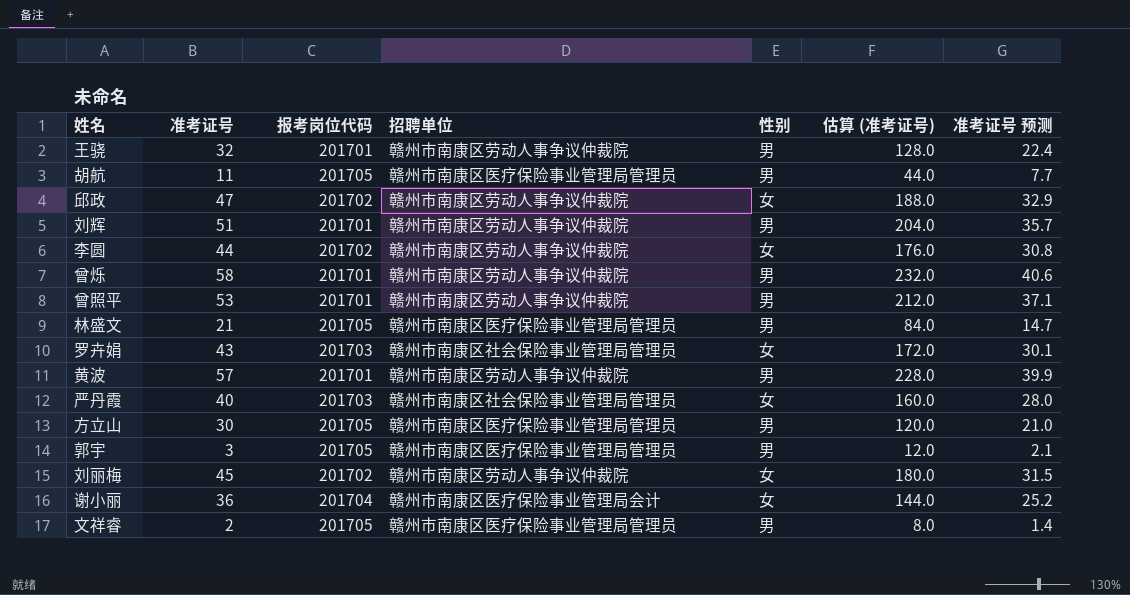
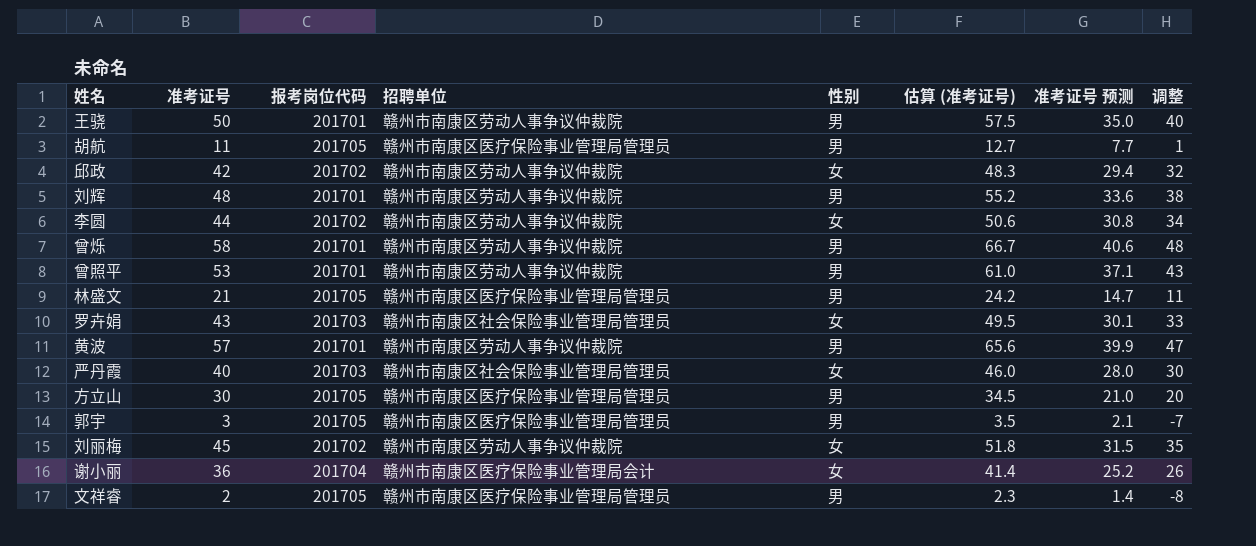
column 估算 (准考证号) | formula: [准考证号] * 4 -> [准考证号] * 1.15
column 调整 | formula: none -> [准考证号] - 10
王骁 | 准考证号: 32 -> 50
王骁 | 准考证号 预测: 22.4 -> 35.0
邱政 | 准考证号: 47 -> 42
邱政 | 准考证号 预测: 32.9 -> 29.4
刘辉 | 准考证号: 51 -> 48
刘辉 | 准考证号 预测: 35.7 -> 33.6

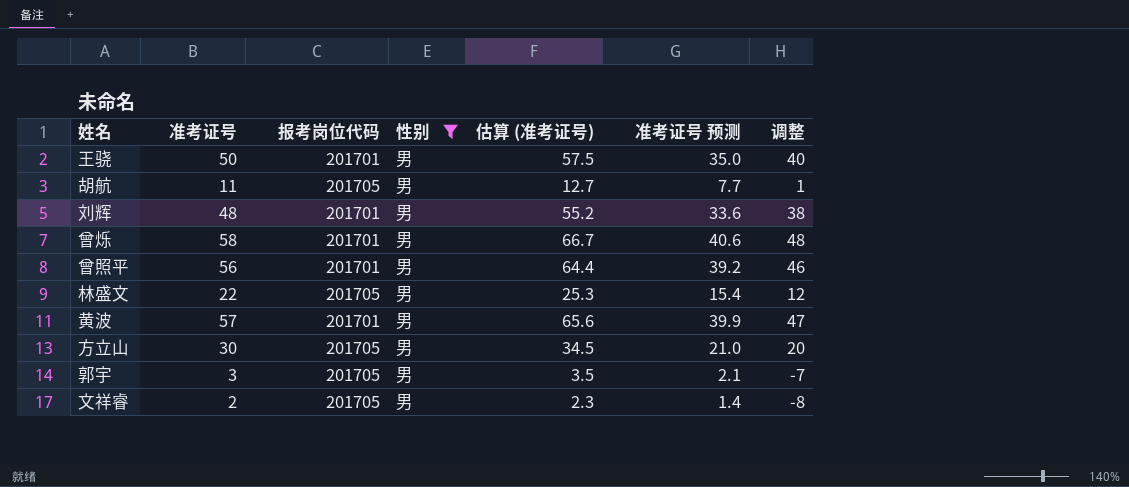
filter: none -> 性别 = 男
column 招聘单位 | position: 4 -> none
曾照平 | 准考证号: 53 -> 56
曾照平 | 估算 (准考证号): 61.0 -> 64.4
曾照平 | 准考证号 预测: 37.1 -> 39.2
曾照平 | 调整: 43 -> 46
林盛文 | 准考证号: 21 -> 22
林盛文 | 估算 (准考证号): 24.2 -> 25.3
林盛文 | 准考证号 预测: 14.7 -> 15.4
林盛文 | 调整: 11 -> 12

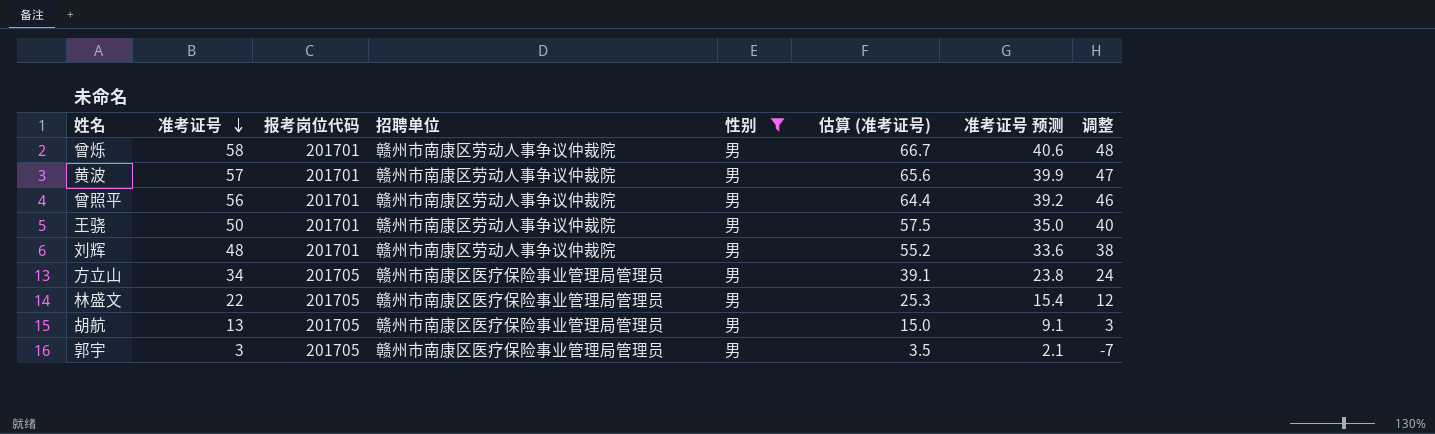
row order: none -> 准考证号 descending
column 招聘单位 | position: none -> 4
row 文祥睿: 2 | 201705 | 男 | 2.3 | 1.4 | -8 -> none
方立山 | 准考证号: 30 -> 34
方立山 | 估算 (准考证号): 34.5 -> 39.1
方立山 | 准考证号 预测: 21.0 -> 23.8
方立山 | 调整: 20 -> 24
胡航 | 准考证号: 11 -> 13
胡航 | 估算 (准考证号): 12.7 -> 15.0
胡航 | 准考证号 预测: 7.7 -> 9.1
胡航 | 调整: 1 -> 3

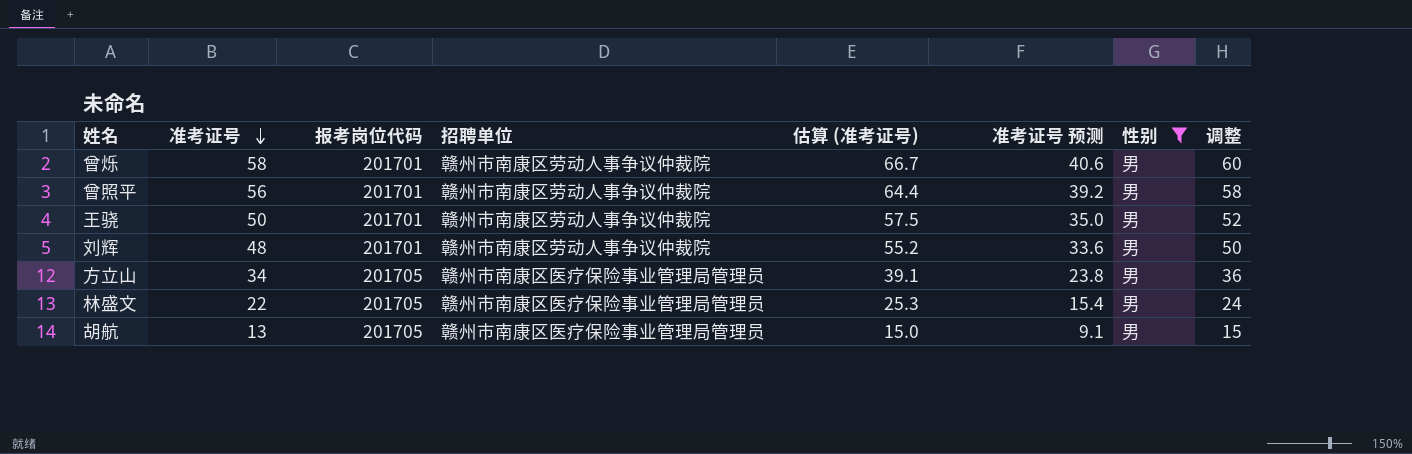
column 性别 | position: 5 -> 7
column 调整 | formula: [准考证号] - 10 -> [准考证号] + 2
row 黄波: 57 | 201701 | 赣州市南康区劳动人事争议仲裁院 | 男 | 65.6 | 39.9 | 47 -> none
row 郭宇: 3 | 201705 | 赣州市南康区医疗保险事业管理局管理员 | 男 | 3.5 | 2.1 | -7 -> none

